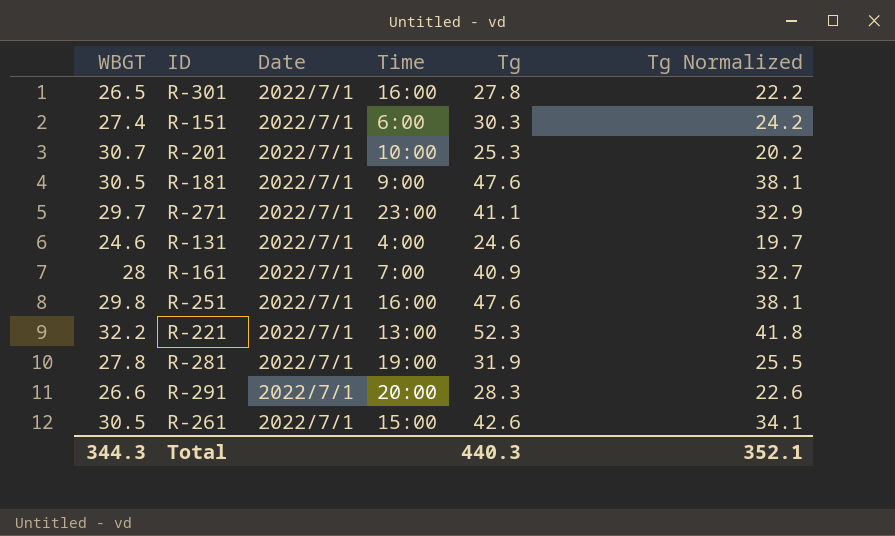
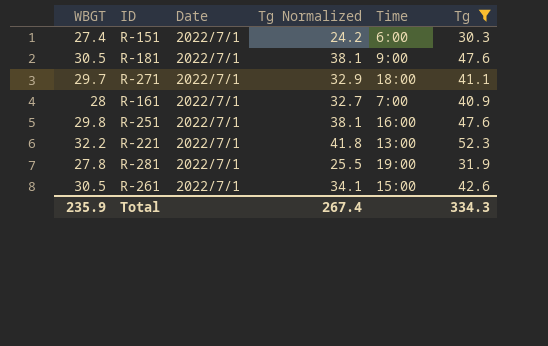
filter: none -> Tg >= 30.3
column Tg Normalized | position: 6 -> 4
R-271 | Time: 23:00 -> 18:00
Total | WBGT: 344.3 -> 235.9
Total | Tg Normalized: 352.1 -> 267.4
Total | Tg: 440.3 -> 334.3

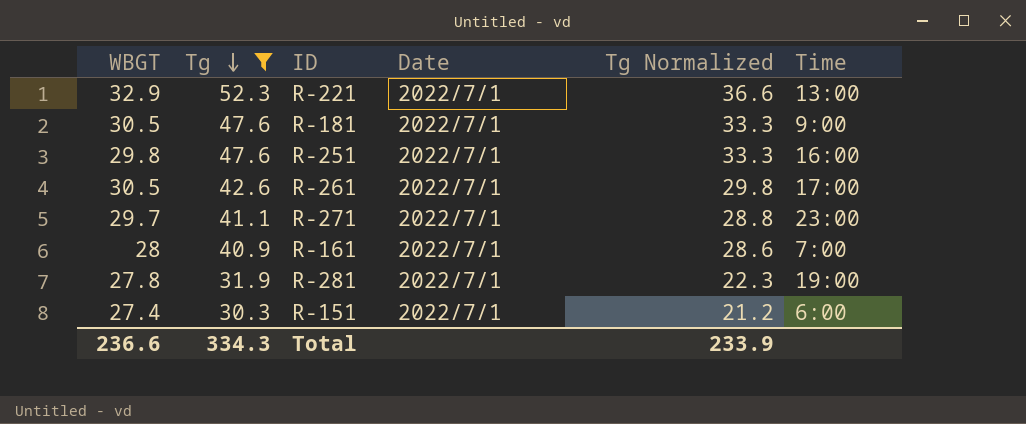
row order: none -> Tg descending
column Tg | position: 6 -> 2
column Tg Normalized | formula: [Tg] * 0.8 -> [Tg] * 0.7
R-221 | WBGT: 32.2 -> 32.9
R-261 | Time: 15:00 -> 17:00
R-271 | Time: 18:00 -> 23:00
Total | WBGT: 235.9 -> 236.6
Total | Tg Normalized: 267.4 -> 233.9

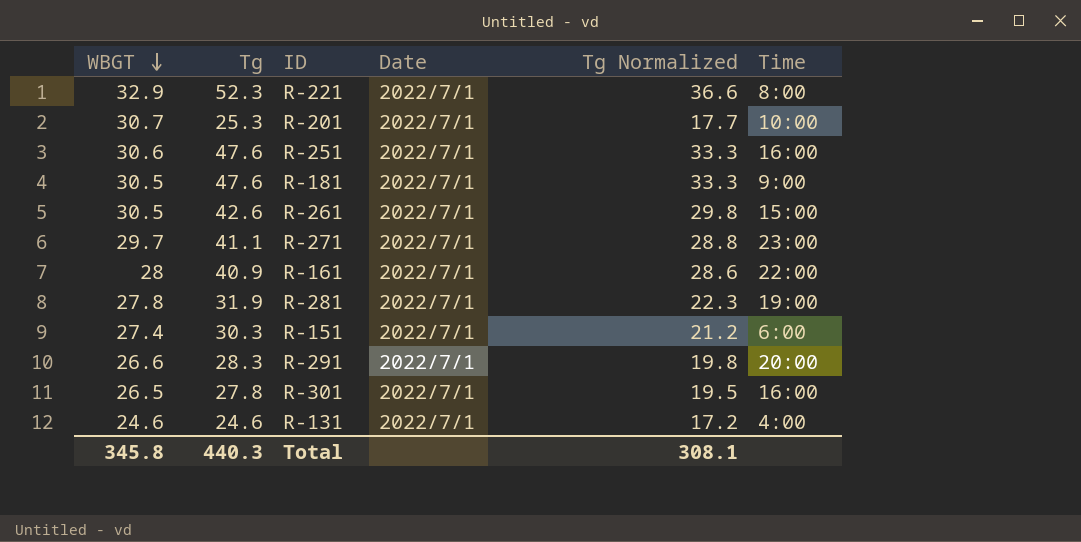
filter: Tg >= 30.3 -> none
row order: Tg descending -> WBGT descending
R-221 | Time: 13:00 -> 8:00
R-251 | WBGT: 29.8 -> 30.6
R-261 | Time: 17:00 -> 15:00
R-161 | Time: 7:00 -> 22:00
Total | WBGT: 236.6 -> 345.8
Total | Tg: 334.3 -> 440.3
Total | Tg Normalized: 233.9 -> 308.1

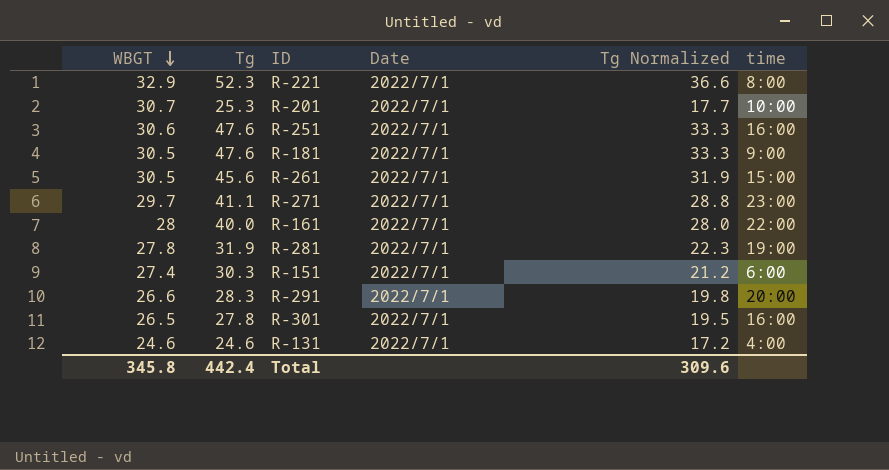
column name: Time -> time
R-261 | Tg: 42.6 -> 45.6
R-261 | Tg Normalized: 29.8 -> 31.9
R-161 | Tg: 40.9 -> 40.0
R-161 | Tg Normalized: 28.6 -> 28.0
Total | Tg: 440.3 -> 442.4
Total | Tg Normalized: 308.1 -> 309.6

